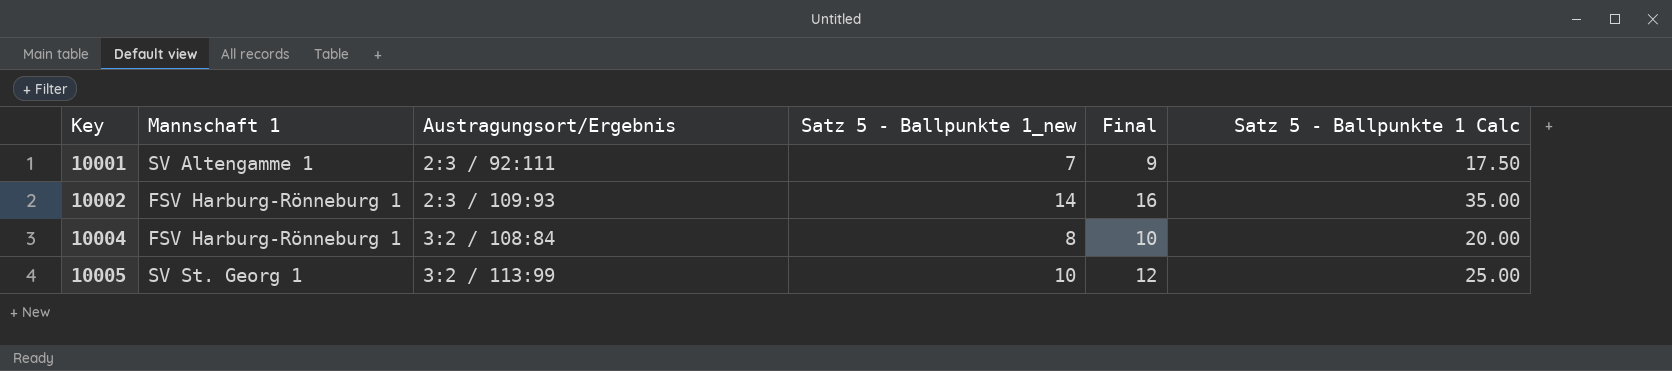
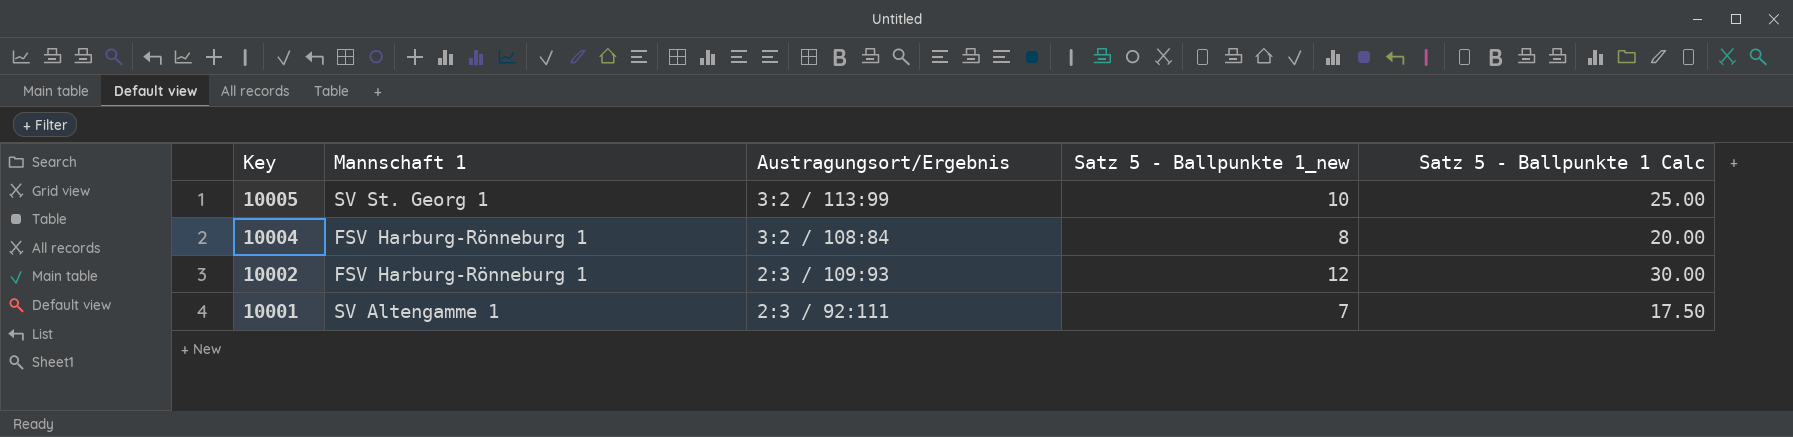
row order: Key ascending -> Key descending
column Final | formula: [Satz 5 - Ballpunkte 1_new] + 2 -> none
10002 | Satz 5 - Ballpunkte 1_new: 14 -> 12
10002 | Satz 5 - Ballpunkte 1 Calc: 35.00 -> 30.00

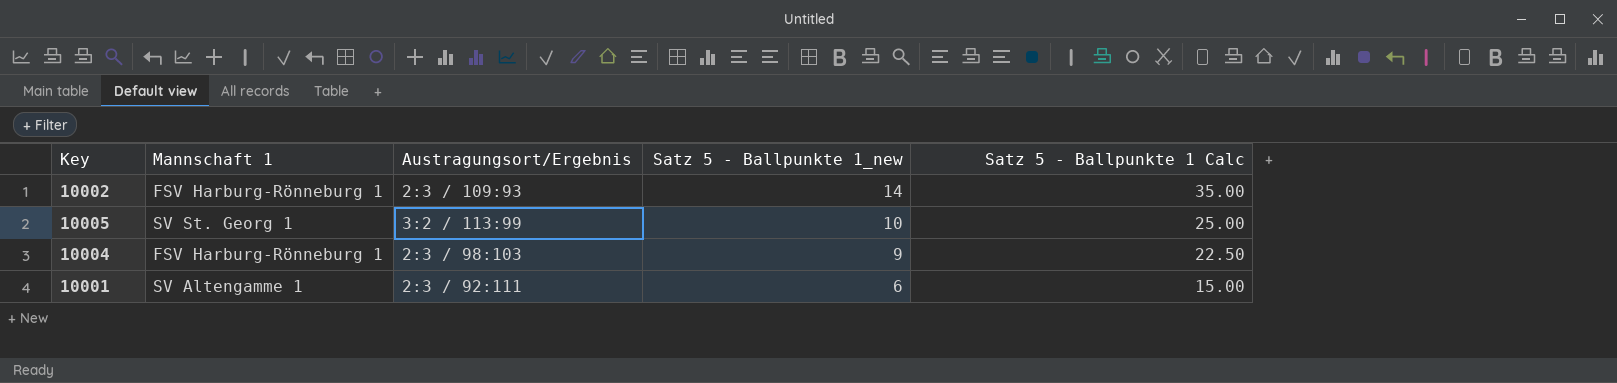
row order: Key descending -> Satz 5 - Ballpunkte 1_new descending
10002 | Satz 5 - Ballpunkte 1_new: 12 -> 14
10002 | Satz 5 - Ballpunkte 1 Calc: 30.00 -> 35.00
10004 | Austragungsort/Ergebnis: 3:2 / 108:84 -> 2:3 / 98:103
10004 | Satz 5 - Ballpunkte 1_new: 8 -> 9
10004 | Satz 5 - Ballpunkte 1 Calc: 20.00 -> 22.50
10001 | Satz 5 - Ballpunkte 1_new: 7 -> 6
10001 | Satz 5 - Ballpunkte 1 Calc: 17.50 -> 15.00

